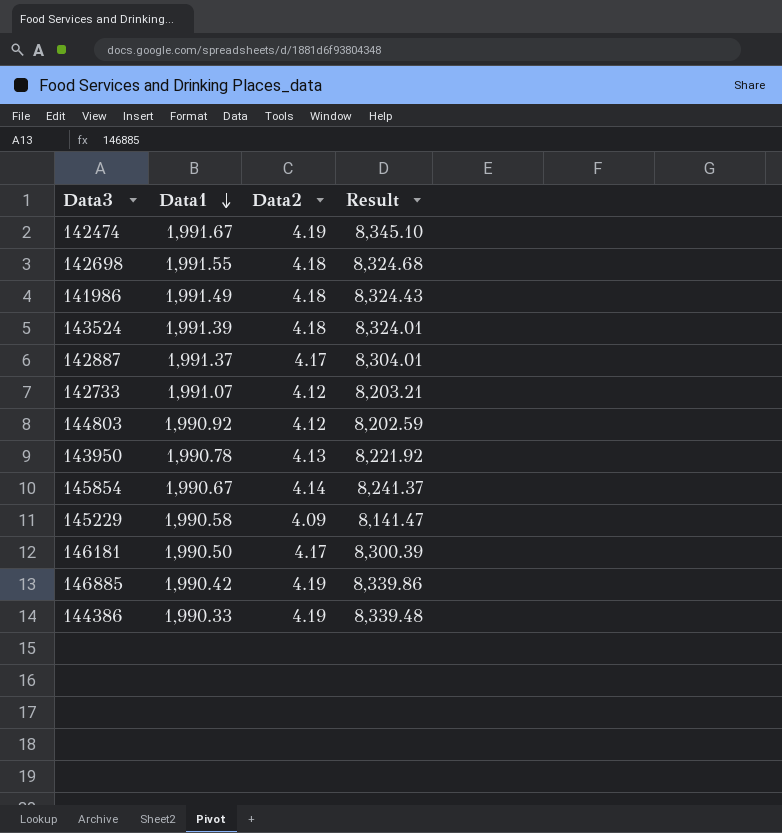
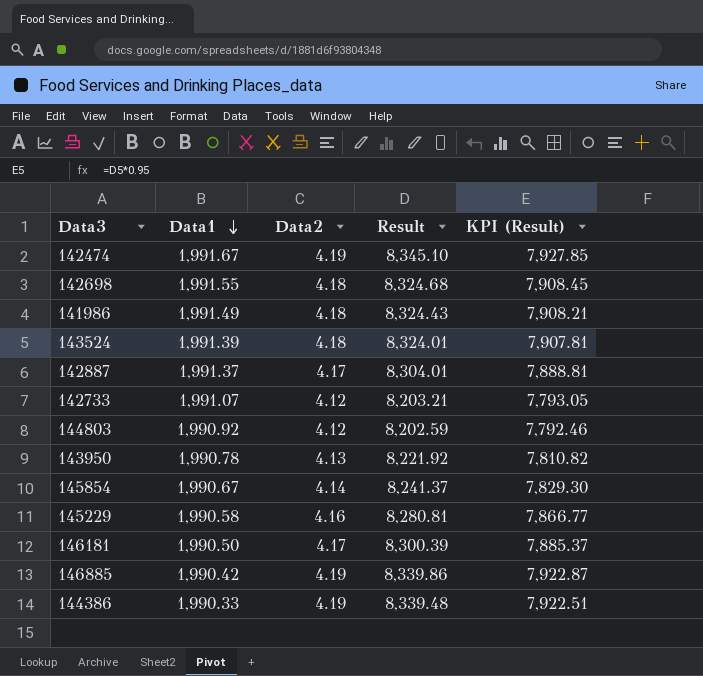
column KPI (Result) | formula: none -> [Result] * 0.95
145229 | Data2: 4.09 -> 4.16
145229 | Result: 8,141.47 -> 8,280.81

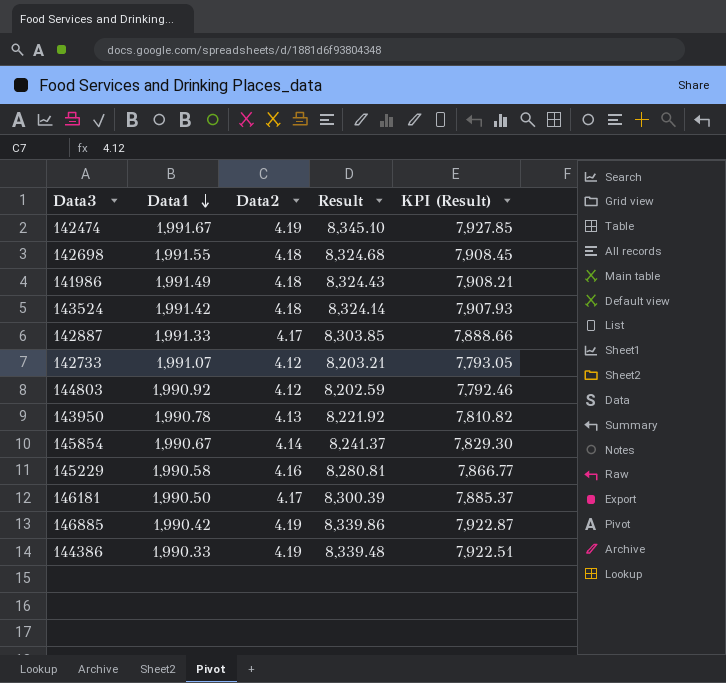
143524 | Data1: 1,991.39 -> 1,991.42
143524 | Result: 8,324.01 -> 8,324.14
143524 | KPI (Result): 7,907.81 -> 7,907.93
142887 | Data1: 1,991.37 -> 1,991.33
142887 | Result: 8,304.01 -> 8,303.85
142887 | KPI (Result): 7,888.81 -> 7,888.66

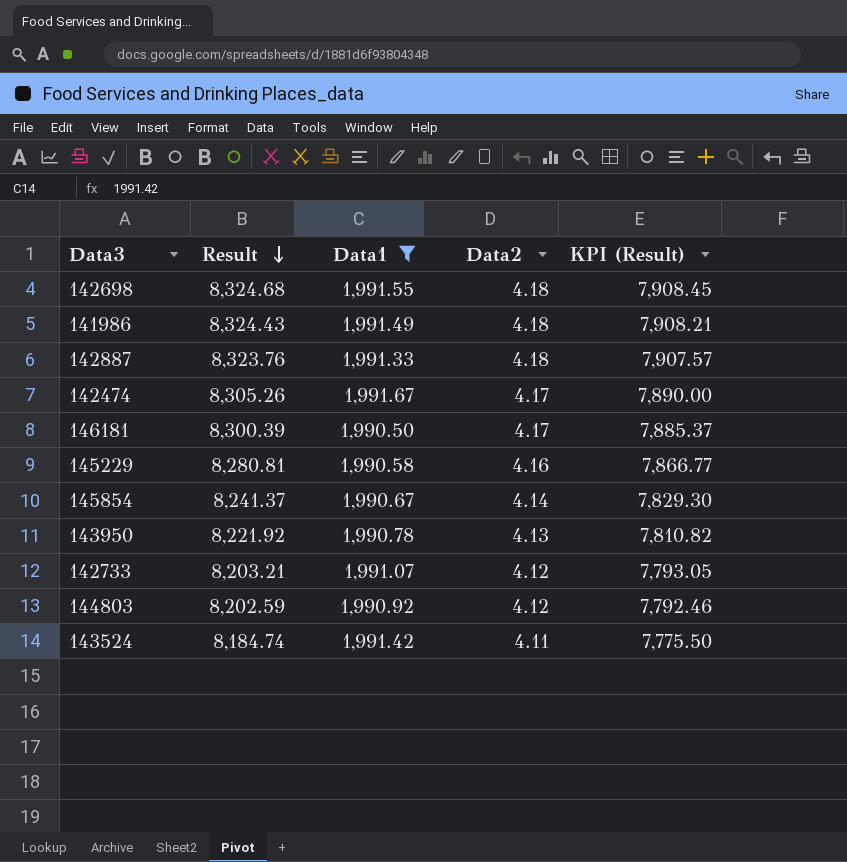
filter: none -> Data1 >= 1,990.50
row order: Data1 descending -> Result descending
column Result | position: 4 -> 2
142887 | Result: 8,303.85 -> 8,323.76
142887 | Data2: 4.17 -> 4.18
142887 | KPI (Result): 7,888.66 -> 7,907.57
142474 | Result: 8,345.10 -> 8,305.26
142474 | Data2: 4.19 -> 4.17
142474 | KPI (Result): 7,927.85 -> 7,890.00
143524 | Result: 8,324.14 -> 8,184.74
143524 | Data2: 4.18 -> 4.11
143524 | KPI (Result): 7,907.93 -> 7,775.50

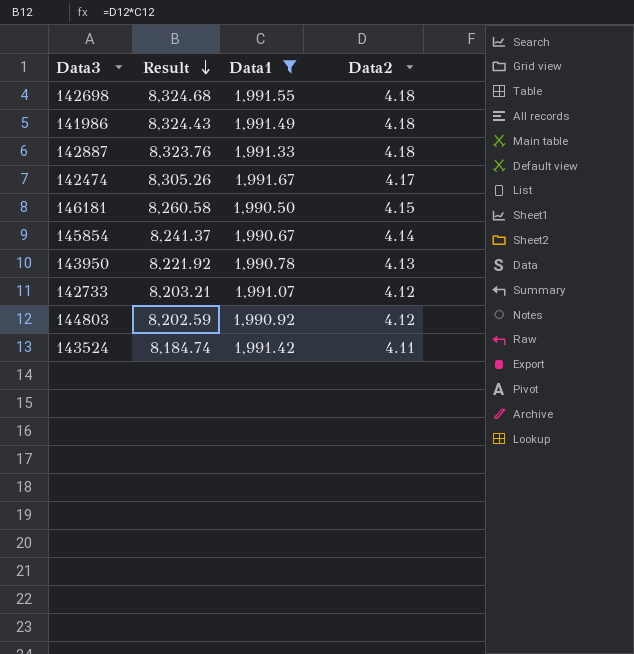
column KPI (Result) | formula: [Result] * 0.95 -> none
row 145229: 8,280.81 | 1,990.58 | 4.16 | 7,866.77 -> none
146181 | Result: 8,300.39 -> 8,260.58
146181 | Data2: 4.17 -> 4.15

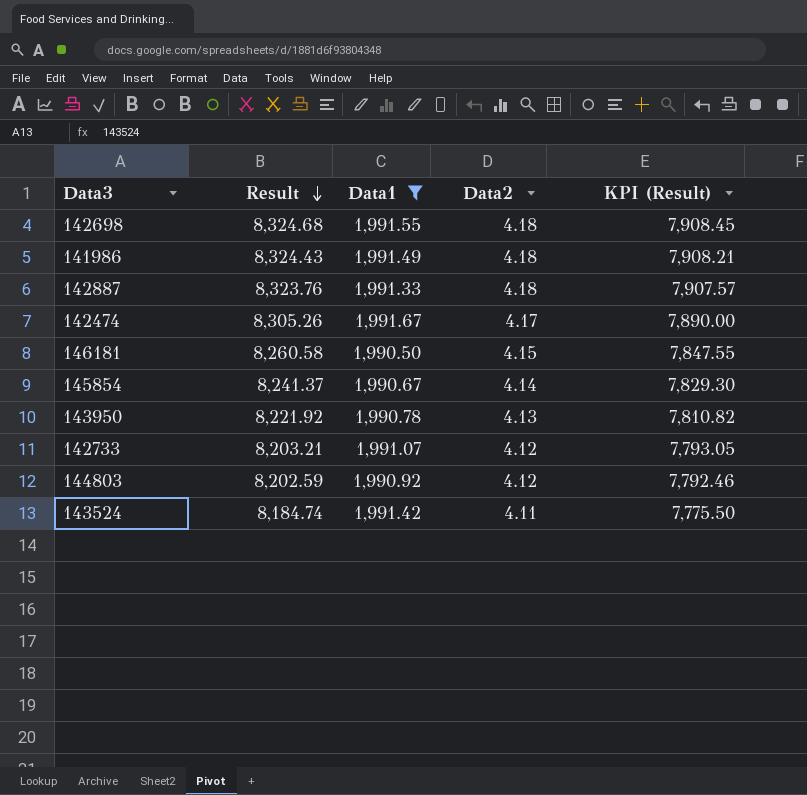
column KPI (Result) | formula: none -> [Result] * 0.95

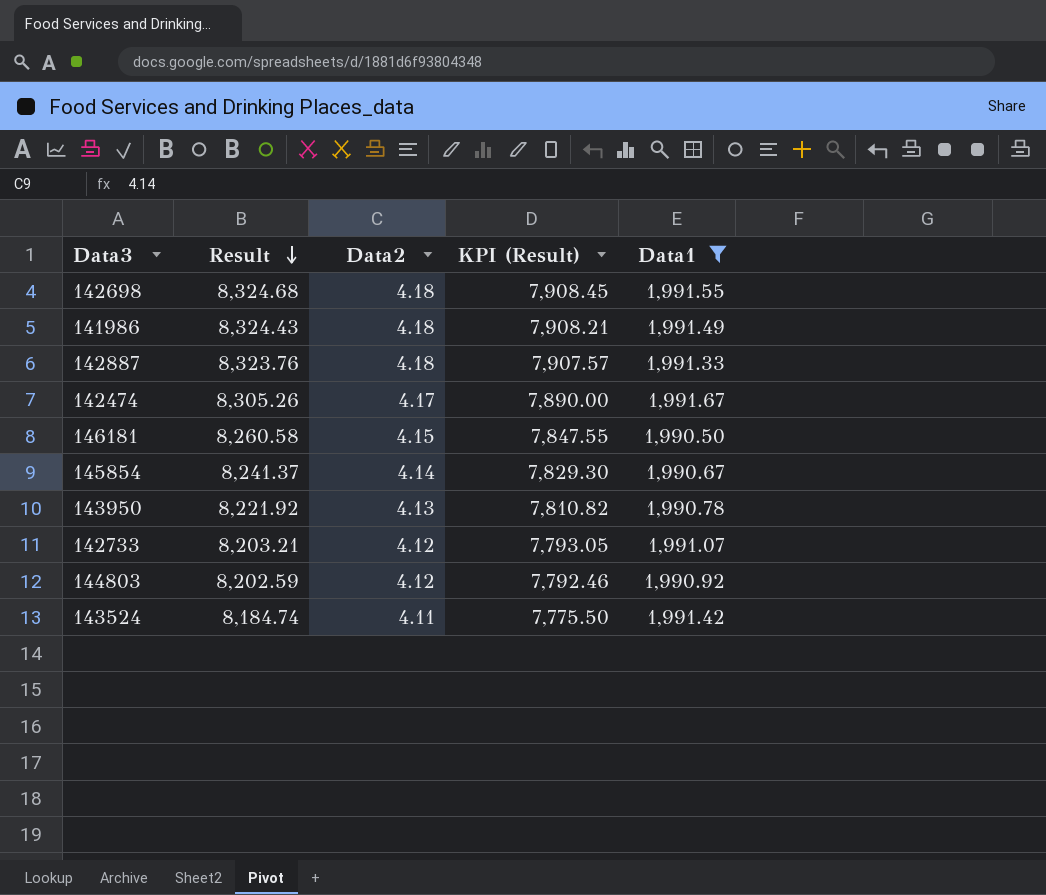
column Data1 | position: 3 -> 5

